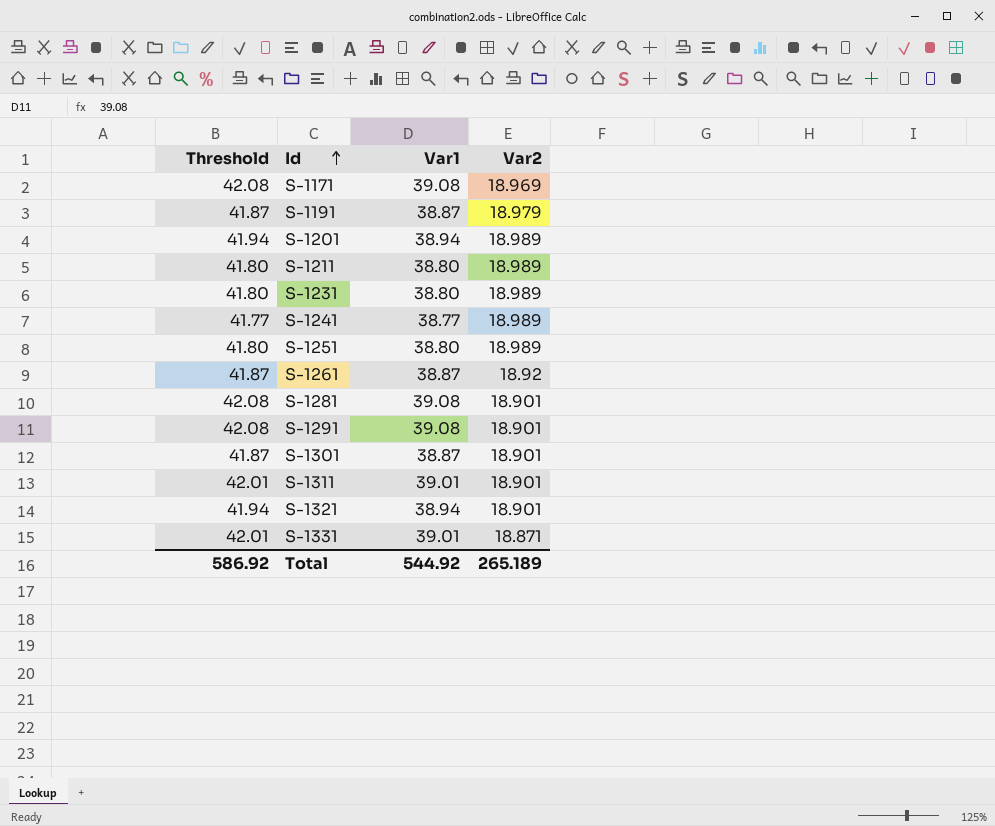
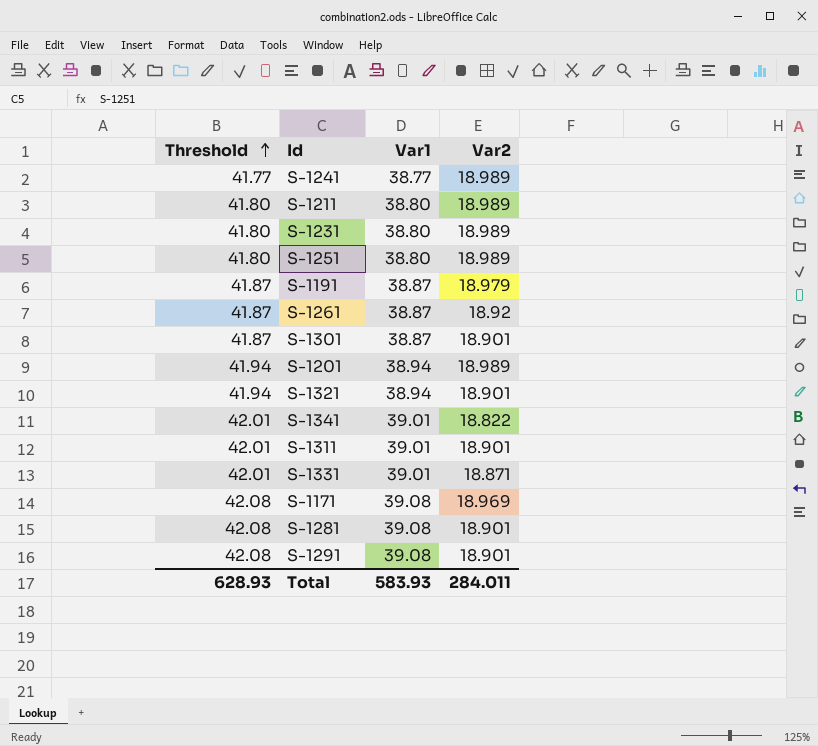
row order: Id ascending -> Threshold ascending
row S-1341: none -> 42.01 | 39.01 | 18.822
Total | Threshold: 586.92 -> 628.93
Total | Var1: 544.92 -> 583.93
Total | Var2: 265.189 -> 284.011

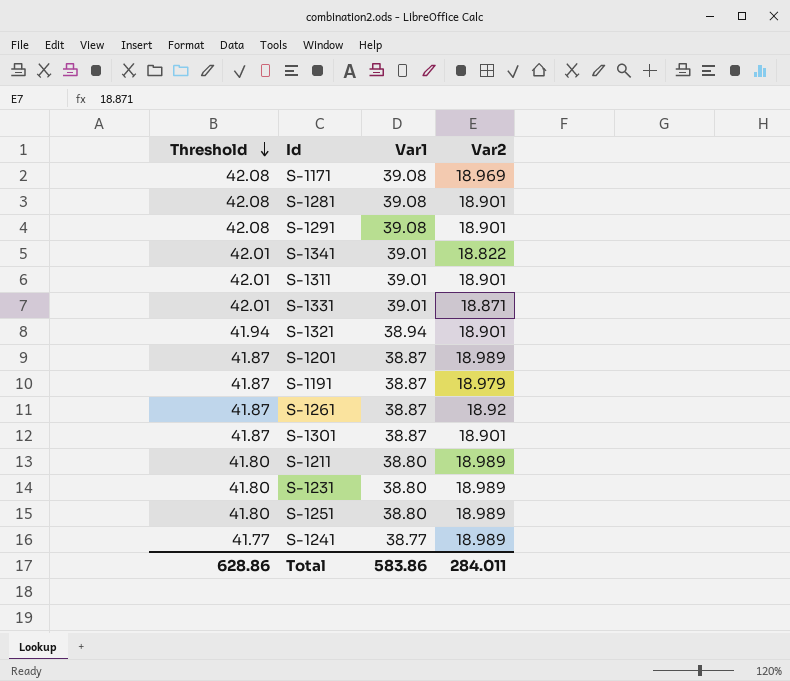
row order: Threshold ascending -> Threshold descending
S-1201 | Threshold: 41.94 -> 41.87
S-1201 | Var1: 38.94 -> 38.87
Total | Threshold: 628.93 -> 628.86
Total | Var1: 583.93 -> 583.86

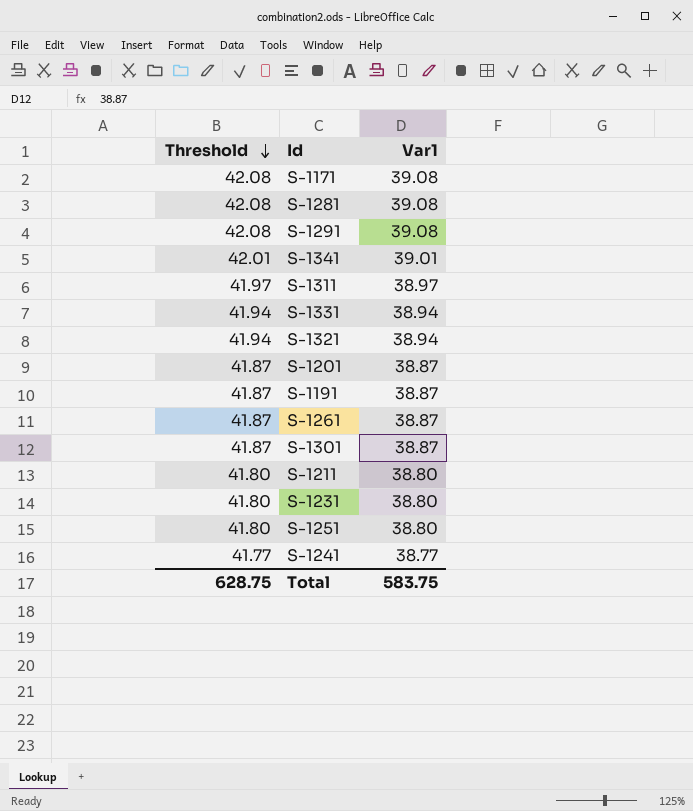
column Var2 | position: 4 -> none
S-1311 | Threshold: 42.01 -> 41.97
S-1311 | Var1: 39.01 -> 38.97
S-1331 | Threshold: 42.01 -> 41.94
S-1331 | Var1: 39.01 -> 38.94
Total | Threshold: 628.86 -> 628.75
Total | Var1: 583.86 -> 583.75

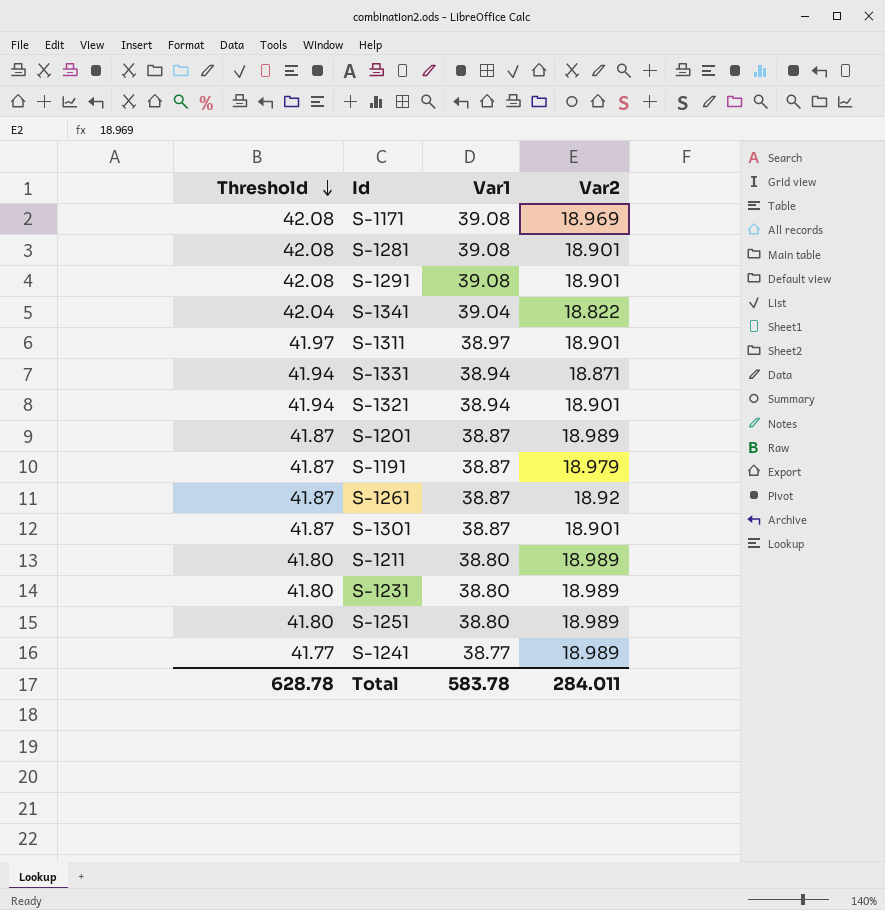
column Var2 | position: none -> 4
S-1341 | Threshold: 42.01 -> 42.04
S-1341 | Var1: 39.01 -> 39.04
Total | Threshold: 628.75 -> 628.78
Total | Var1: 583.75 -> 583.78

